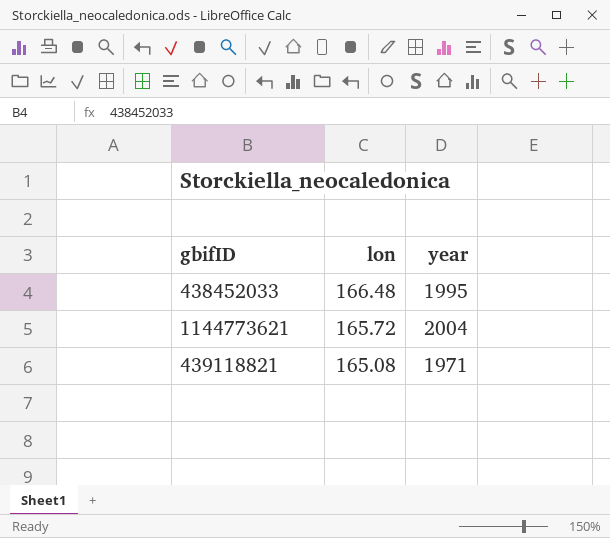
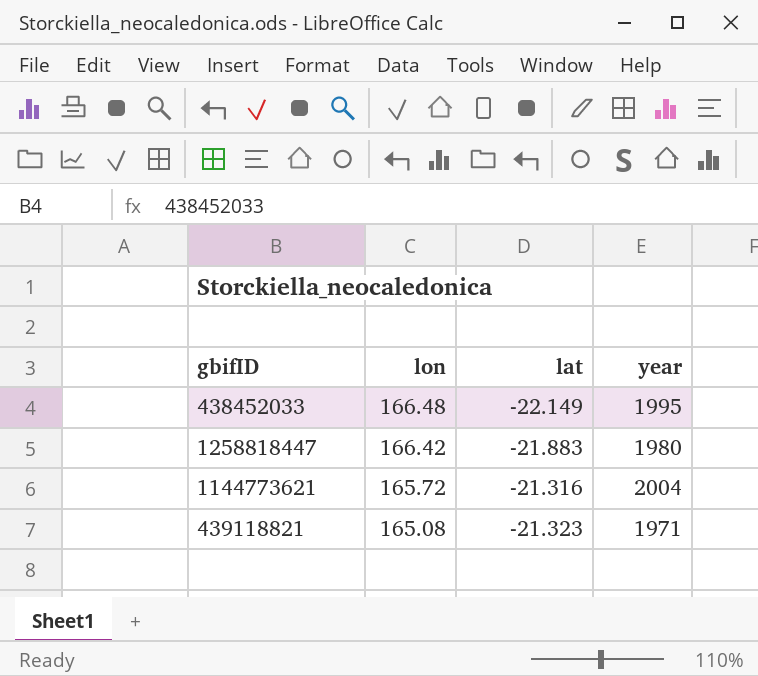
column lat | position: none -> 3
row 1258818447: none -> 166.42 | -21.883 | 1980

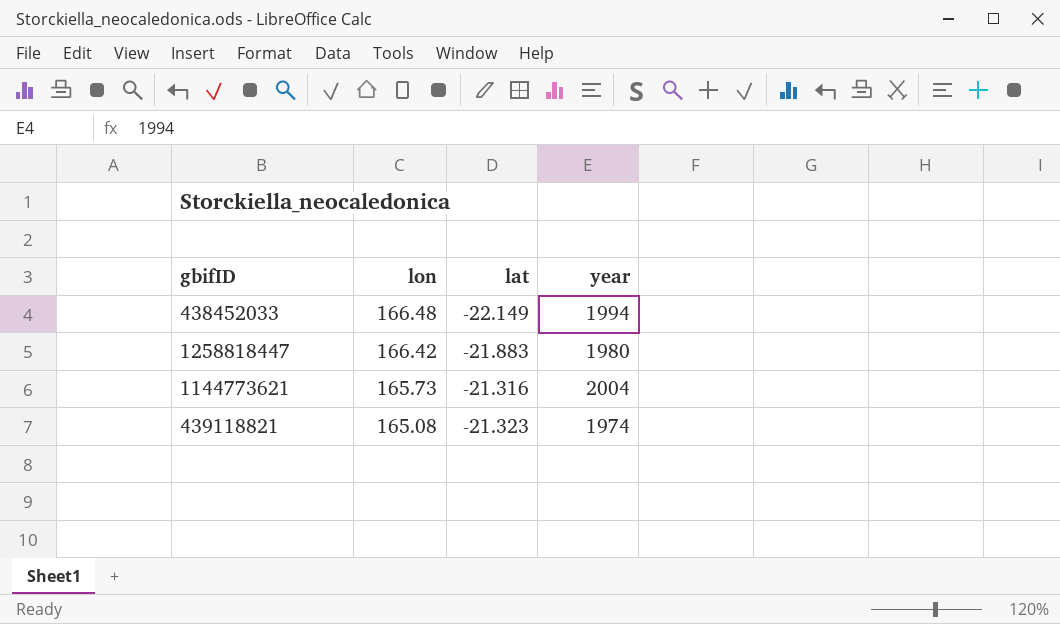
438452033 | year: 1995 -> 1994
1144773621 | lon: 165.72 -> 165.73
439118821 | year: 1971 -> 1974

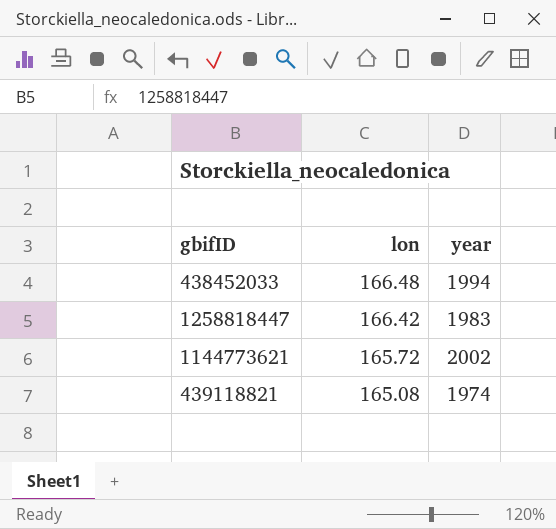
column lat | position: 3 -> none
1258818447 | year: 1980 -> 1983
1144773621 | lon: 165.73 -> 165.72
1144773621 | year: 2004 -> 2002

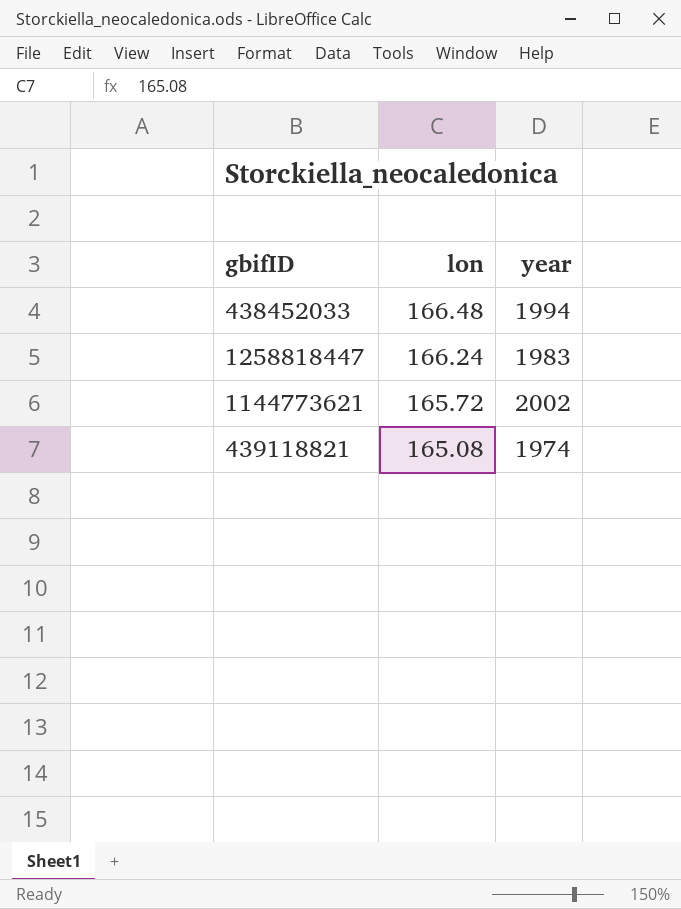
1258818447 | lon: 166.42 -> 166.24

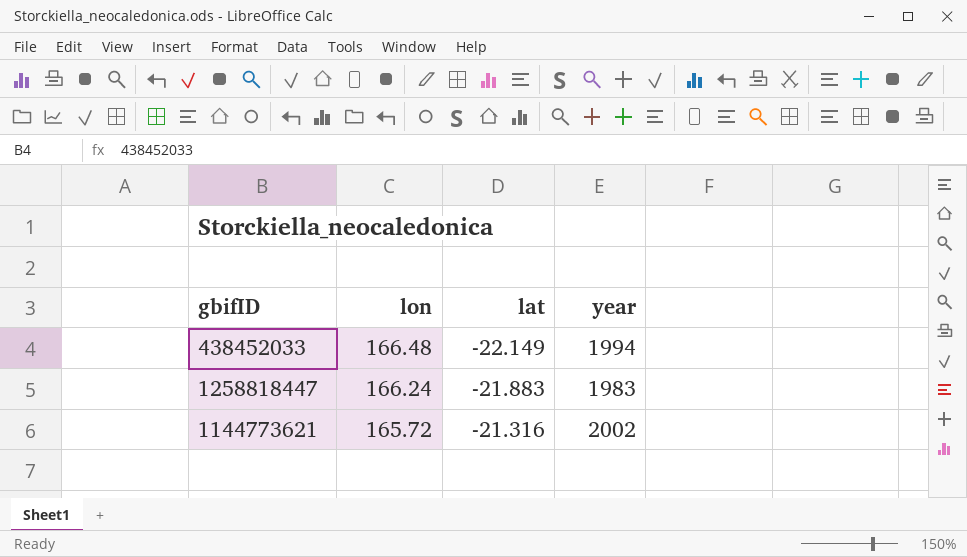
column lat | position: none -> 3
row 439118821: 165.08 | 1974 -> none

